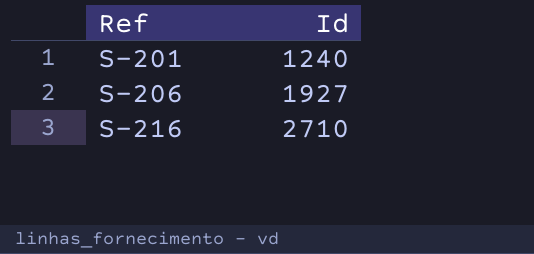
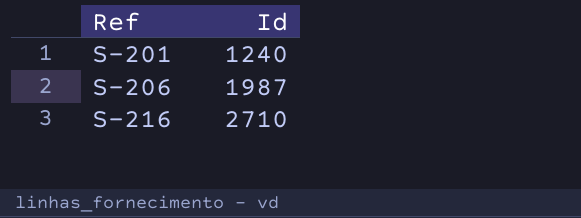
S-206 | Id: 1927 -> 1987

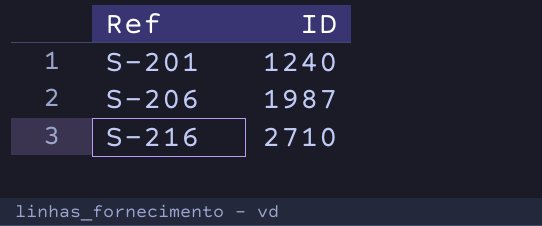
column name: Id -> ID

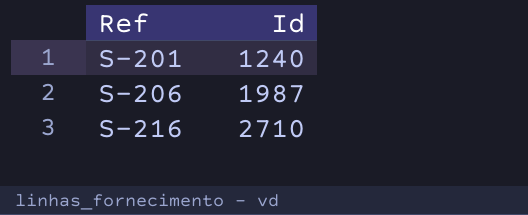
column name: ID -> Id

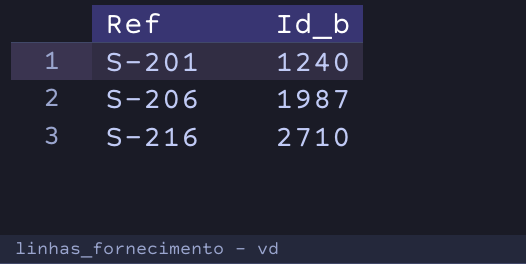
column name: Id -> Id_b

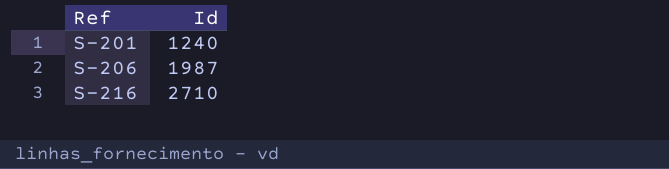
column name: Id_b -> Id

